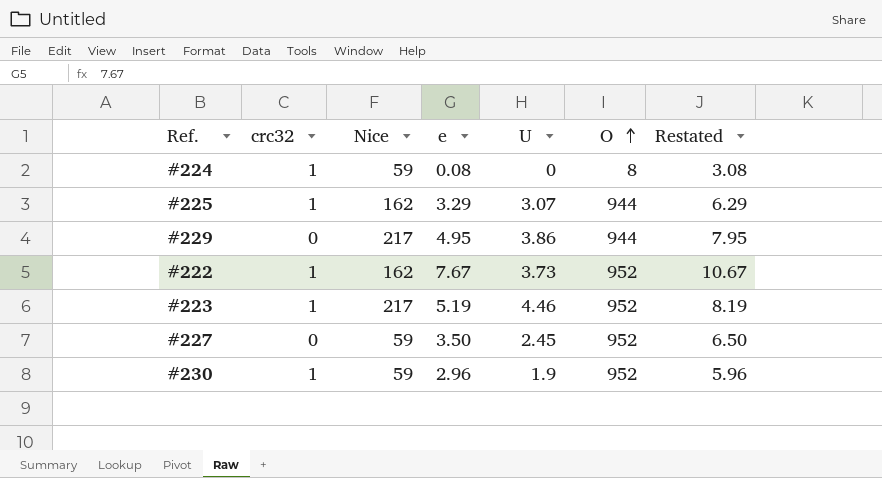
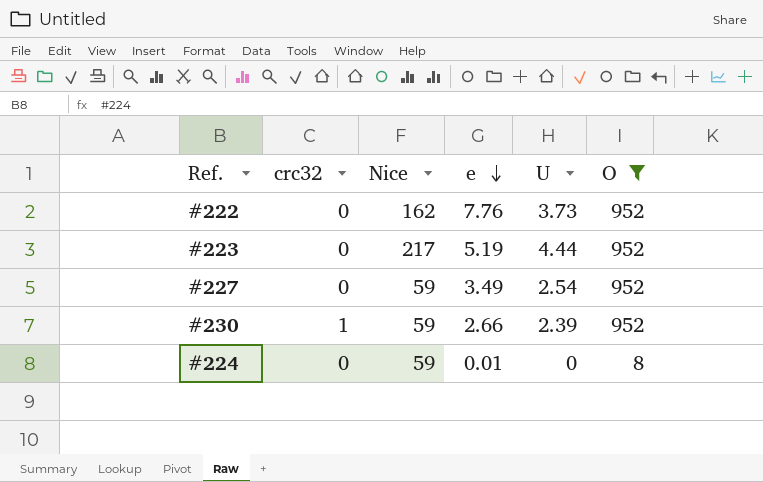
filter: none -> O != 944
row order: O ascending -> e descending
column Restated | formula: [e] + 3 -> none
#222 | crc32: 1 -> 0
#222 | e: 7.67 -> 7.76
#223 | crc32: 1 -> 0
#223 | U: 4.46 -> 4.44
#227 | e: 3.50 -> 3.49
#227 | U: 2.45 -> 2.54
#230 | e: 2.96 -> 2.66
#230 | U: 1.9 -> 2.39
#224 | crc32: 1 -> 0
#224 | e: 0.08 -> 0.01

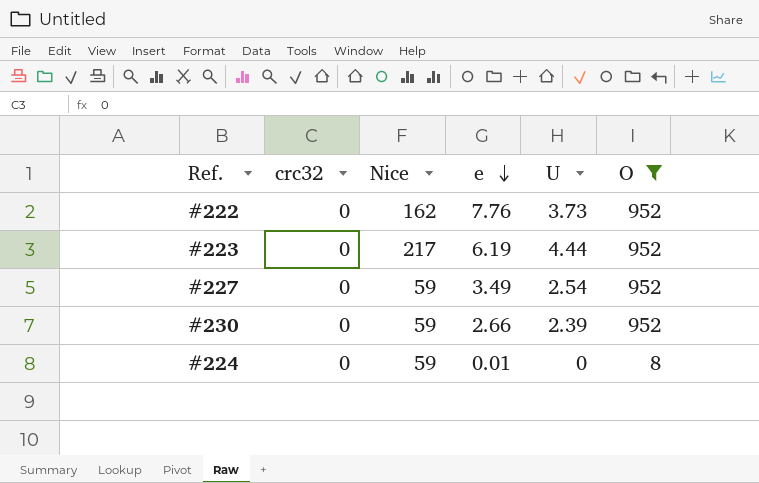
#223 | e: 5.19 -> 6.19
#230 | crc32: 1 -> 0

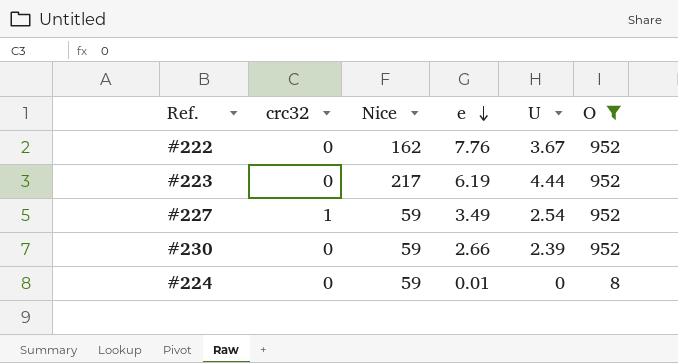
#222 | U: 3.73 -> 3.67
#227 | crc32: 0 -> 1

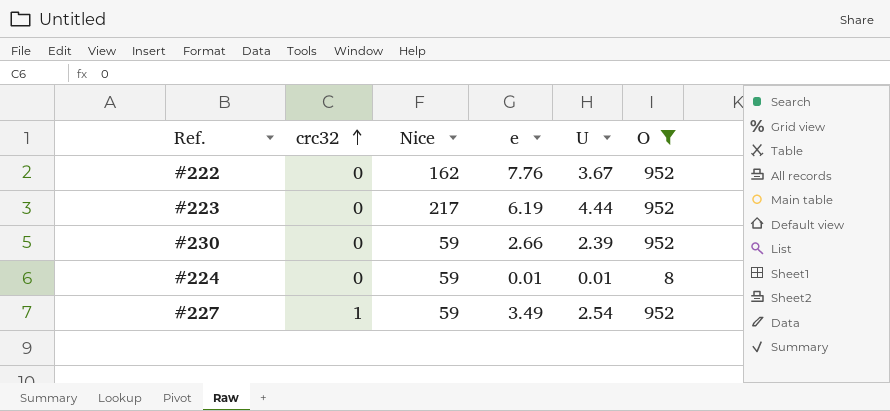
row order: e descending -> crc32 ascending
#224 | U: 0 -> 0.01

